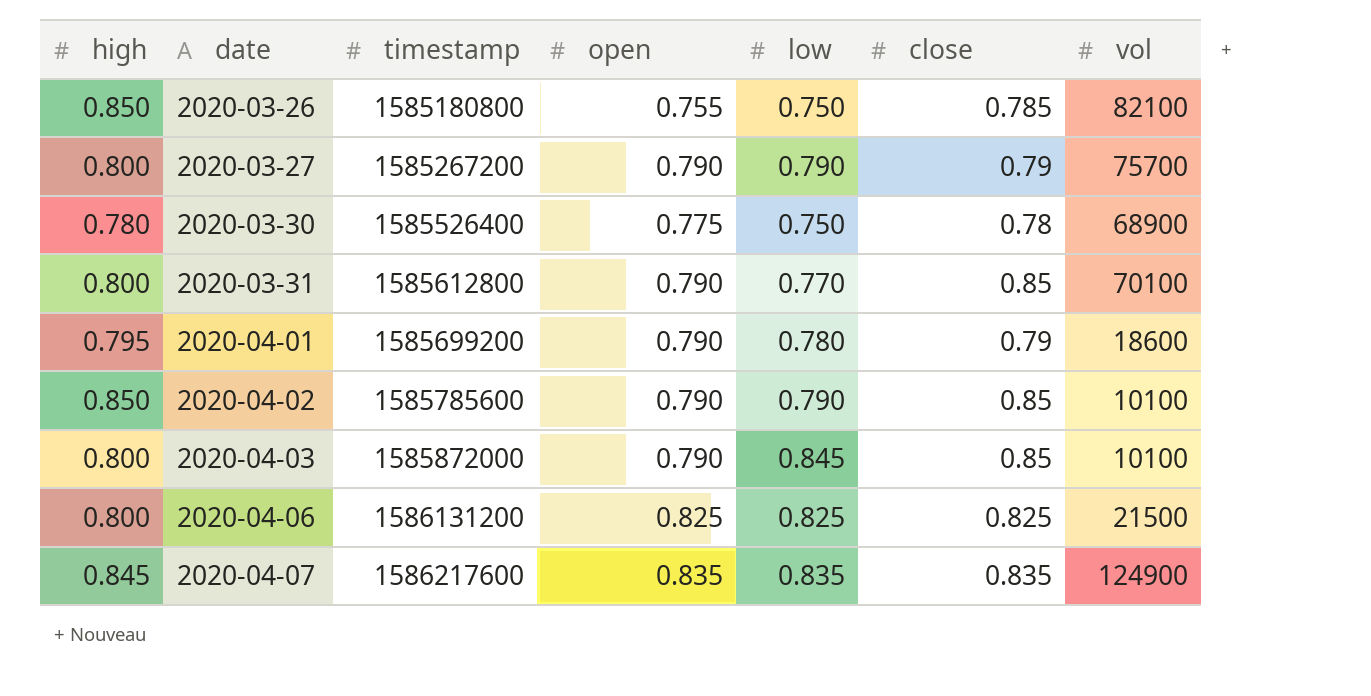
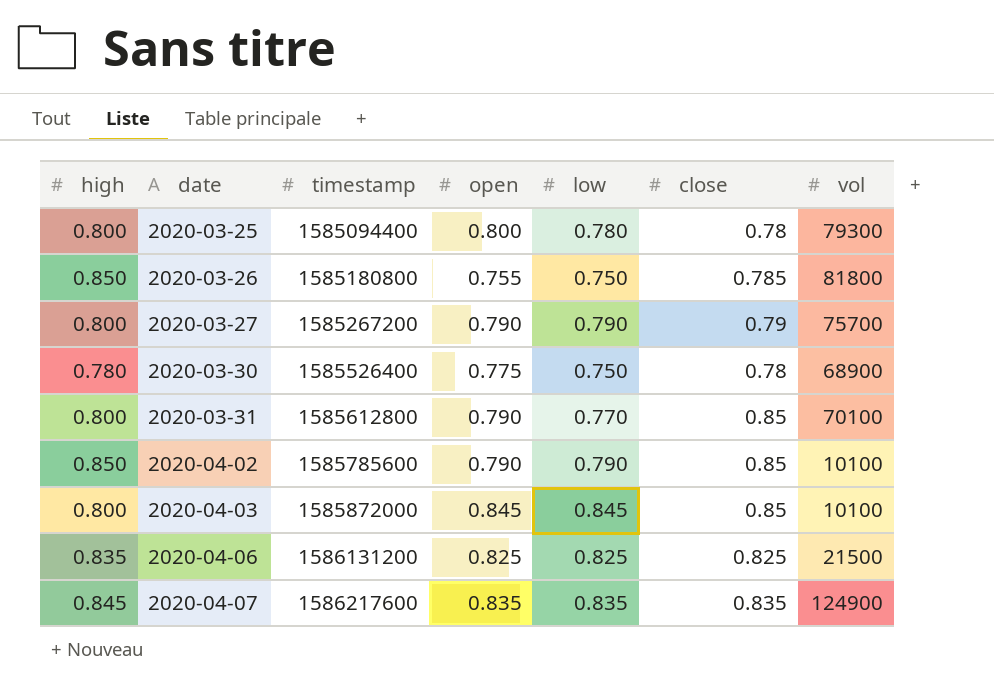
row 2020-04-01: 0.795 | 1585699200 | 0.790 | 0.780 | 0.79 | 18600 -> none
row 2020-03-25: none -> 0.800 | 1585094400 | 0.800 | 0.780 | 0.78 | 79300
2020-03-26 | vol: 82100 -> 81800
2020-04-03 | open: 0.790 -> 0.845
2020-04-06 | high: 0.800 -> 0.835

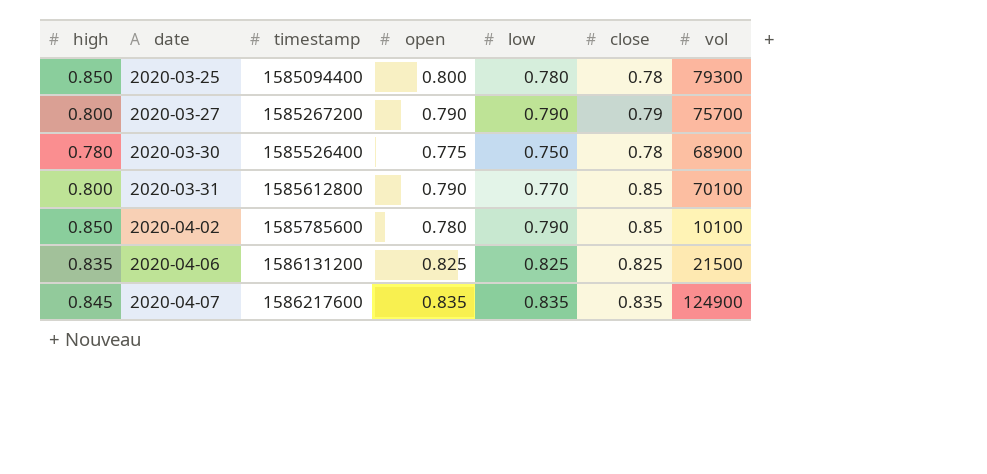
row 2020-03-26: 0.850 | 1585180800 | 0.755 | 0.750 | 0.785 | 81800 -> none
row 2020-04-03: 0.800 | 1585872000 | 0.845 | 0.845 | 0.85 | 10100 -> none
2020-03-25 | high: 0.800 -> 0.850
2020-04-02 | open: 0.790 -> 0.780

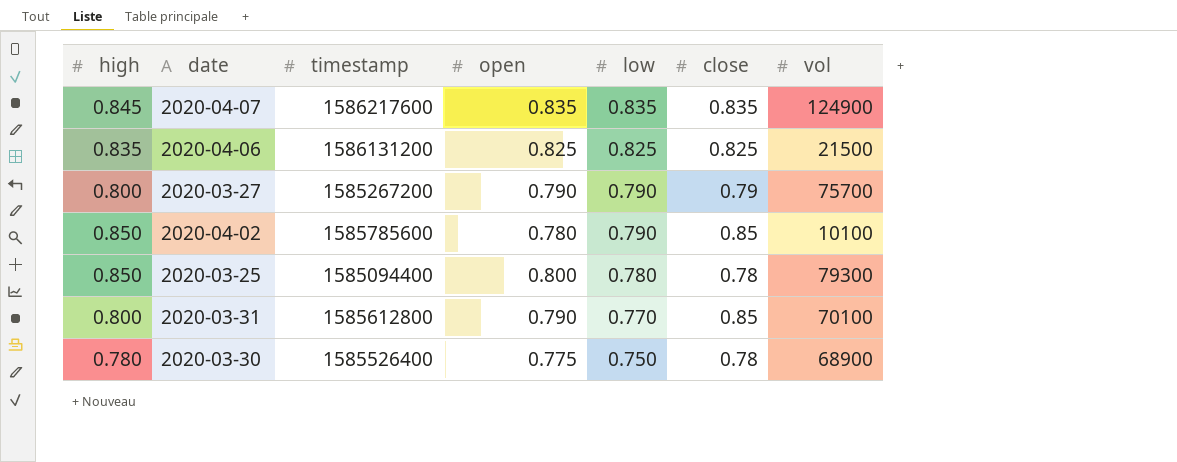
row order: date ascending -> low descending

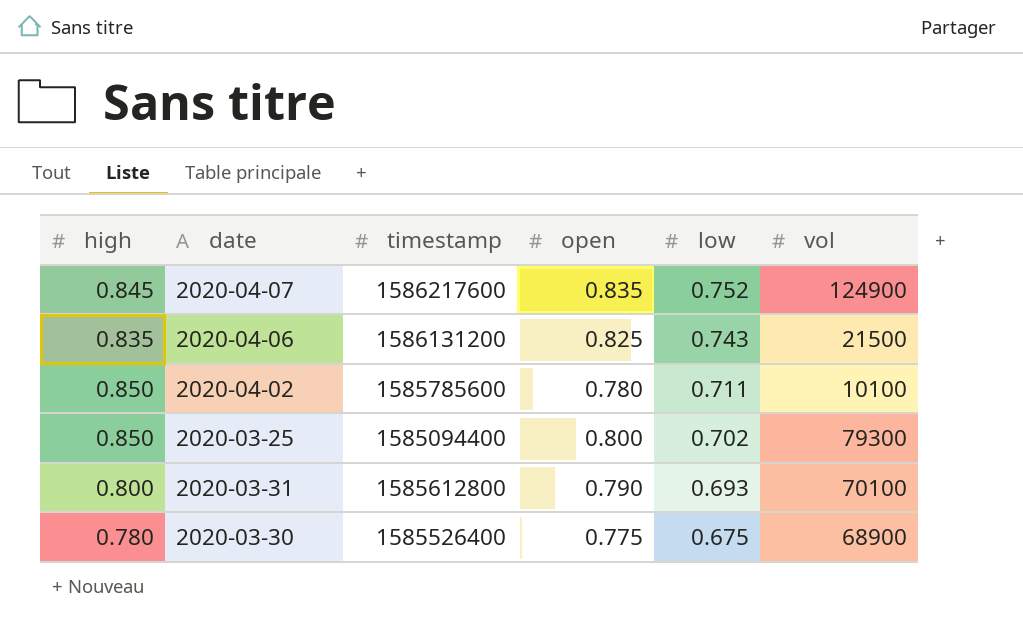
column close | position: 6 -> none
row 2020-03-27: 0.800 | 1585267200 | 0.790 | 0.790 | 0.79 | 75700 -> none
2020-04-07 | low: 0.835 -> 0.752
2020-04-06 | low: 0.825 -> 0.743
2020-04-02 | low: 0.790 -> 0.711
2020-03-25 | low: 0.780 -> 0.702
2020-03-31 | low: 0.770 -> 0.693
2020-03-30 | low: 0.750 -> 0.675

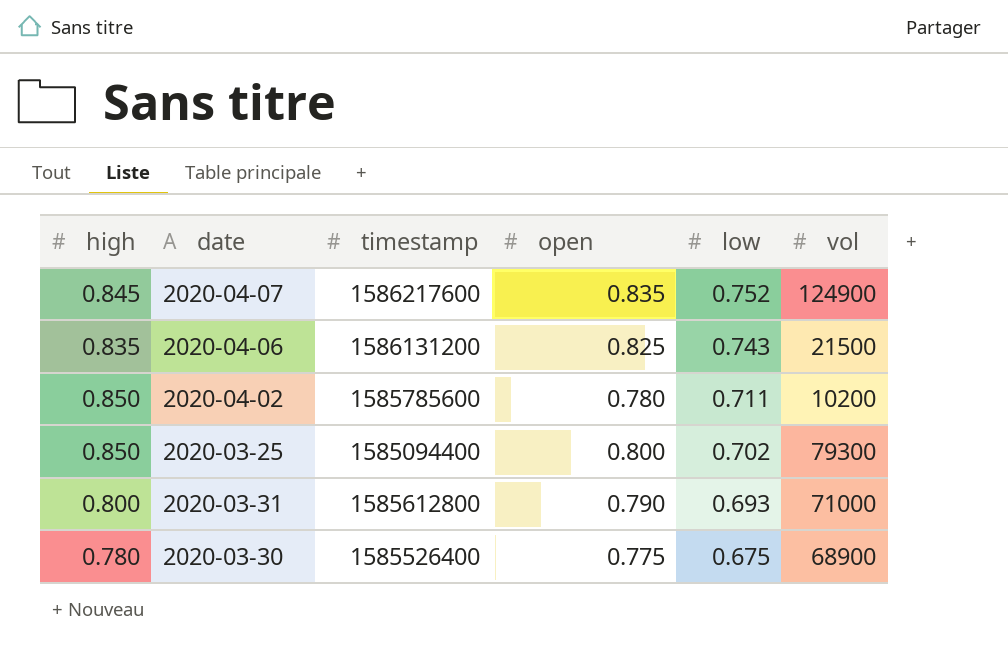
2020-04-02 | vol: 10100 -> 10200
2020-03-31 | vol: 70100 -> 71000

